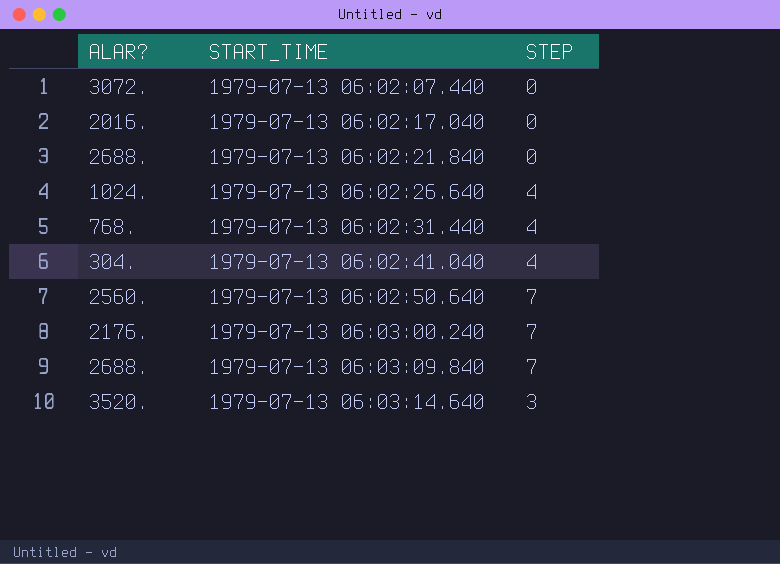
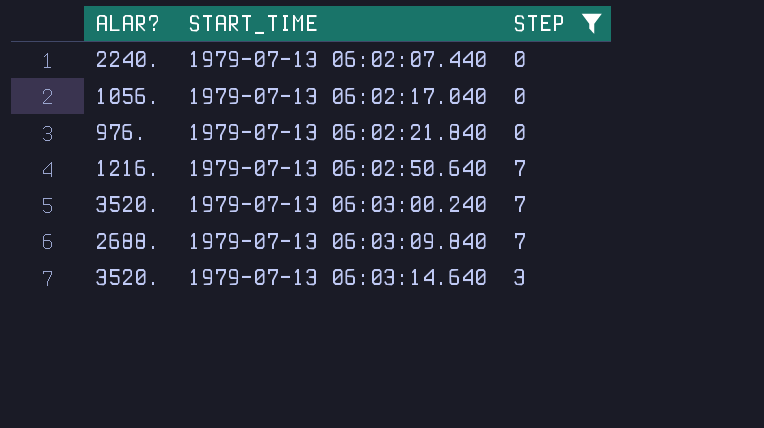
filter: none -> STEP != 4
1979-07-13 06:02:07.440 | ALAR?: 3072. -> 2240.
1979-07-13 06:02:17.040 | ALAR?: 2016. -> 1056.
1979-07-13 06:02:21.840 | ALAR?: 2688. -> 976.
1979-07-13 06:02:50.640 | ALAR?: 2560. -> 1216.
1979-07-13 06:03:00.240 | ALAR?: 2176. -> 3520.

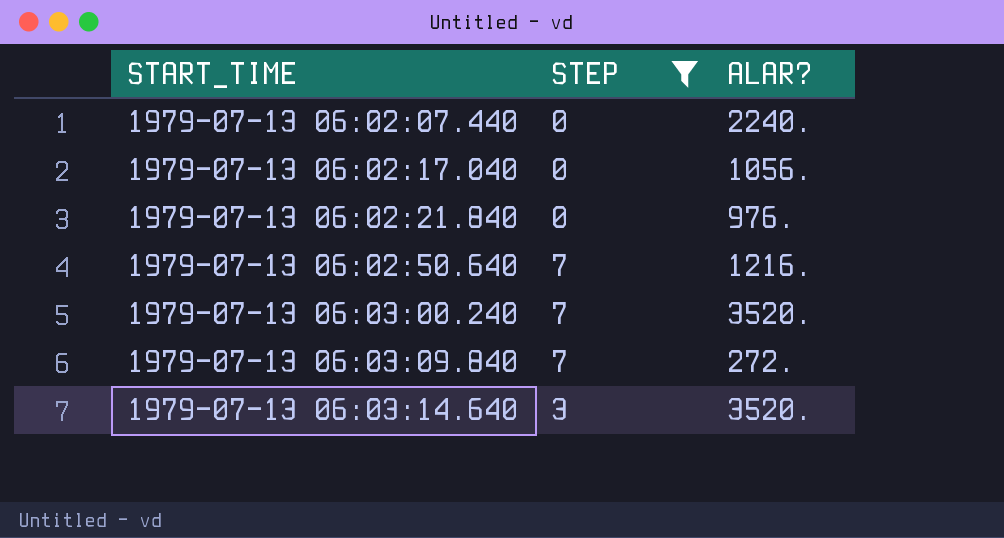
column ALAR? | position: 1 -> 3
1979-07-13 06:03:09.840 | ALAR?: 2688. -> 272.

